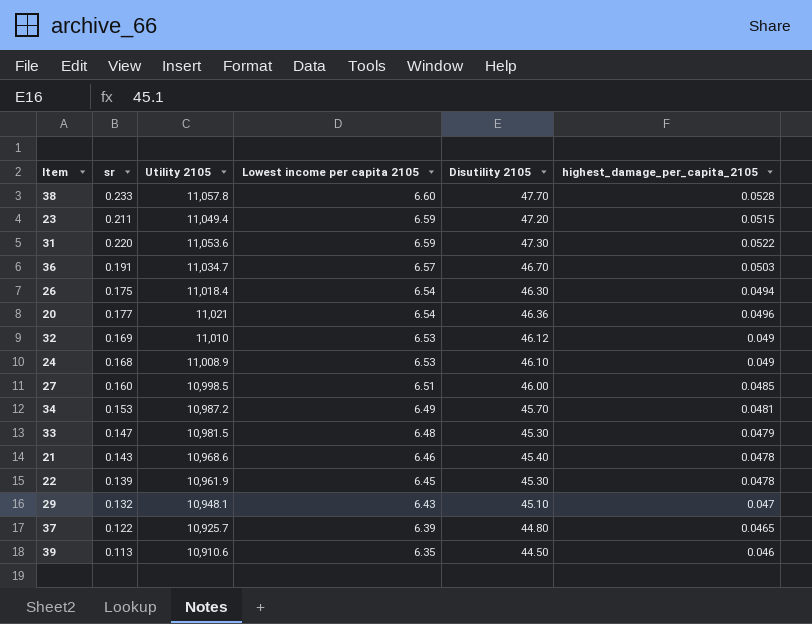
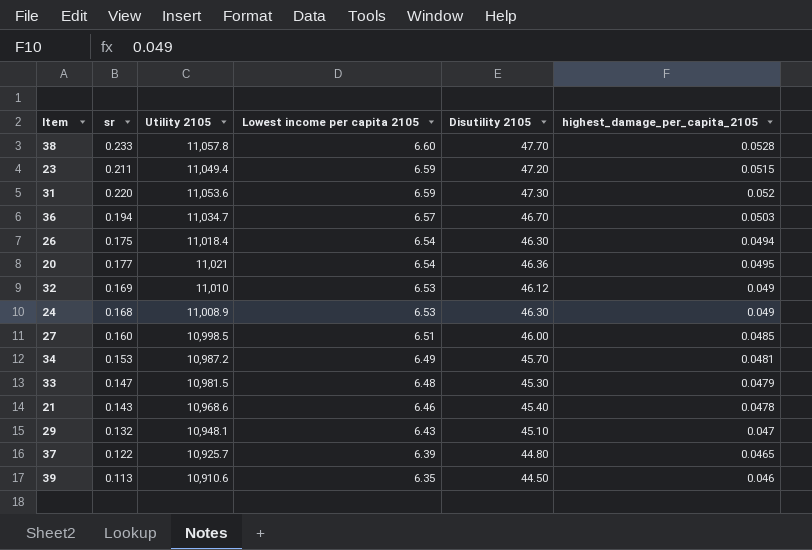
row 22: 0.139 | 10,961.9 | 6.45 | 45.30 | 0.0478 -> none
31 | highest_damage_per_capita_2105: 0.0522 -> 0.052
36 | sr: 0.191 -> 0.194
20 | highest_damage_per_capita_2105: 0.0496 -> 0.0495
24 | Disutility 2105: 46.10 -> 46.30

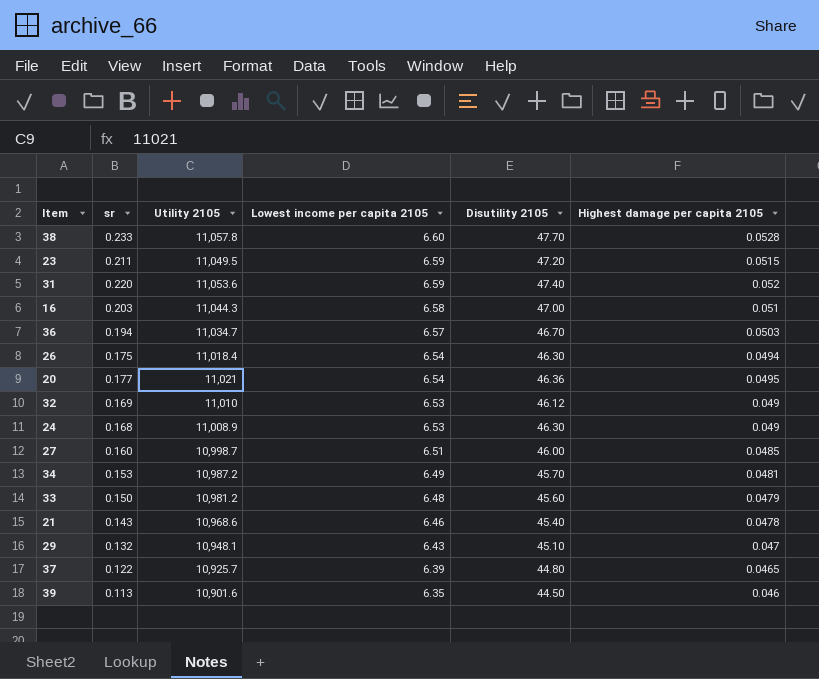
column name: highest_damage_per_capita_2105 -> Highest damage per capita 2105
23 | Utility 2105: 11,049.4 -> 11,049.5
31 | Disutility 2105: 47.30 -> 47.40
row 16: none -> 0.203 | 11,044.3 | 6.58 | 47.00 | 0.051
27 | Utility 2105: 10,998.5 -> 10,998.7
33 | sr: 0.147 -> 0.150
33 | Utility 2105: 10,981.5 -> 10,981.2
33 | Disutility 2105: 45.30 -> 45.60
39 | Utility 2105: 10,910.6 -> 10,901.6

